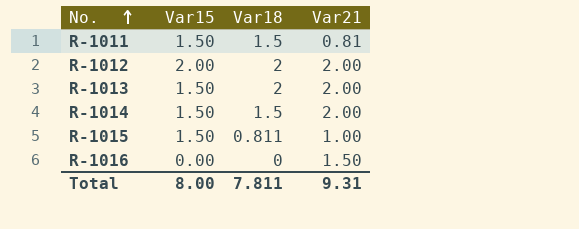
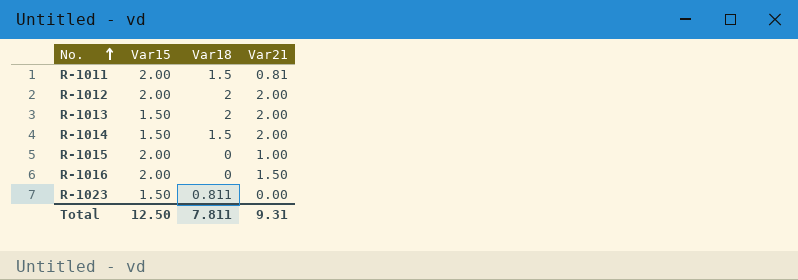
R-1011 | Var15: 1.50 -> 2.00
R-1015 | Var15: 1.50 -> 2.00
R-1015 | Var18: 0.811 -> 0
R-1016 | Var15: 0.00 -> 2.00
row R-1023: none -> 1.50 | 0.811 | 0.00
Total | Var15: 8.00 -> 12.50

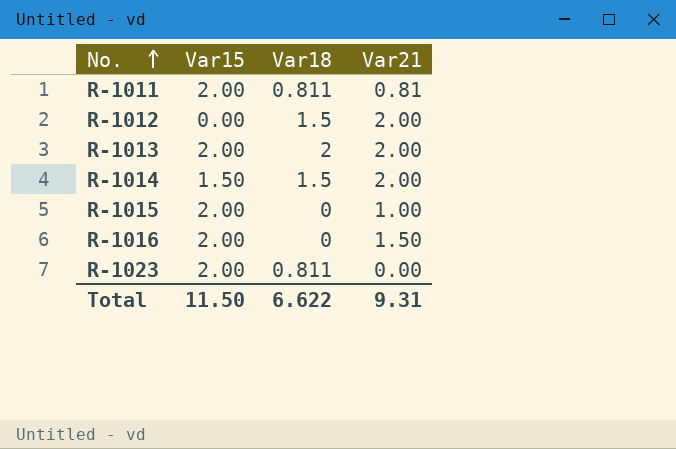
R-1011 | Var18: 1.5 -> 0.811
R-1012 | Var15: 2.00 -> 0.00
R-1012 | Var18: 2 -> 1.5
R-1013 | Var15: 1.50 -> 2.00
R-1023 | Var15: 1.50 -> 2.00
Total | Var15: 12.50 -> 11.50
Total | Var18: 7.811 -> 6.622

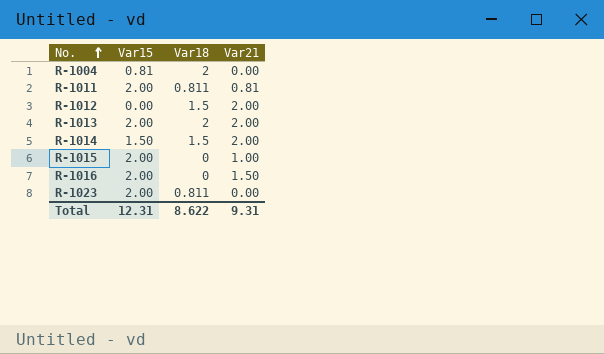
row R-1004: none -> 0.81 | 2 | 0.00
Total | Var15: 11.50 -> 12.31
Total | Var18: 6.622 -> 8.622

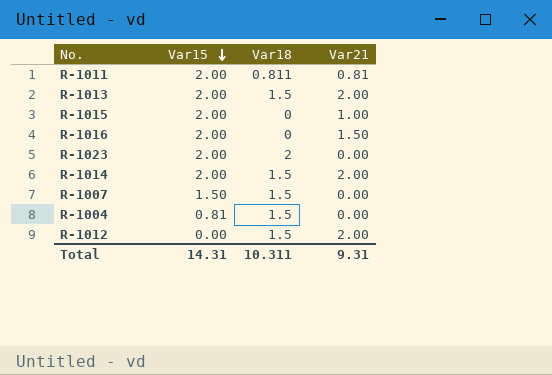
row order: No. ascending -> Var15 descending
R-1013 | Var18: 2 -> 1.5
R-1023 | Var18: 0.811 -> 2
R-1014 | Var15: 1.50 -> 2.00
row R-1007: none -> 1.50 | 1.5 | 0.00
R-1004 | Var18: 2 -> 1.5
Total | Var15: 12.31 -> 14.31
Total | Var18: 8.622 -> 10.311

